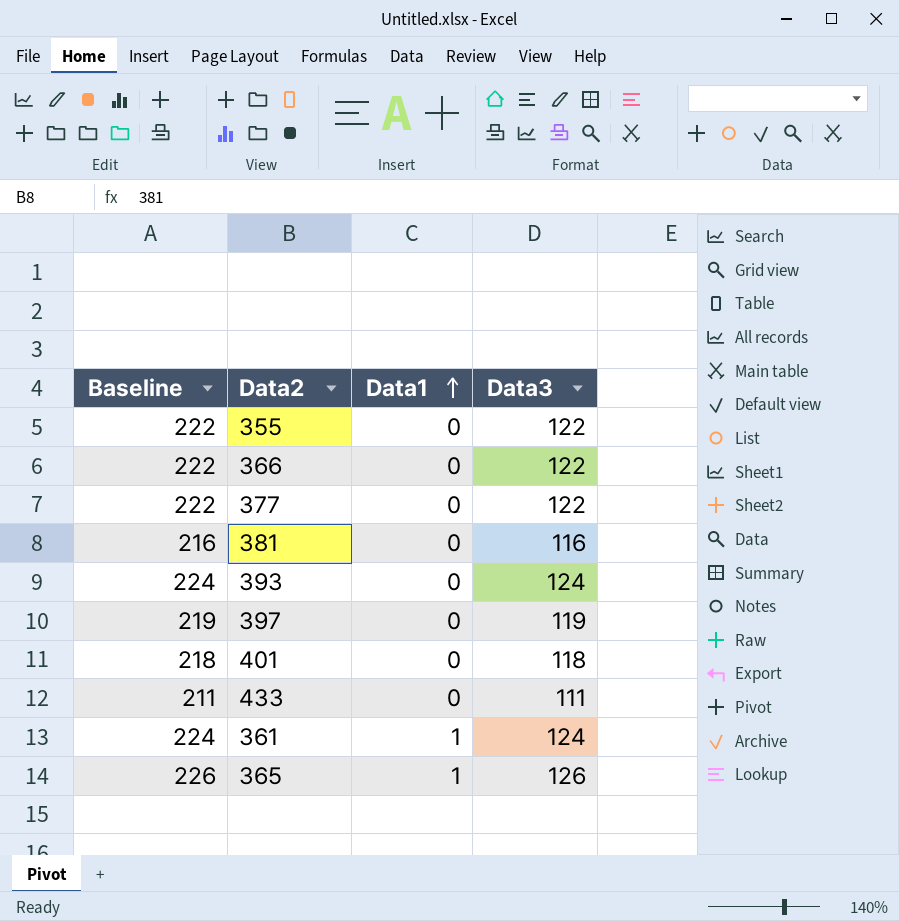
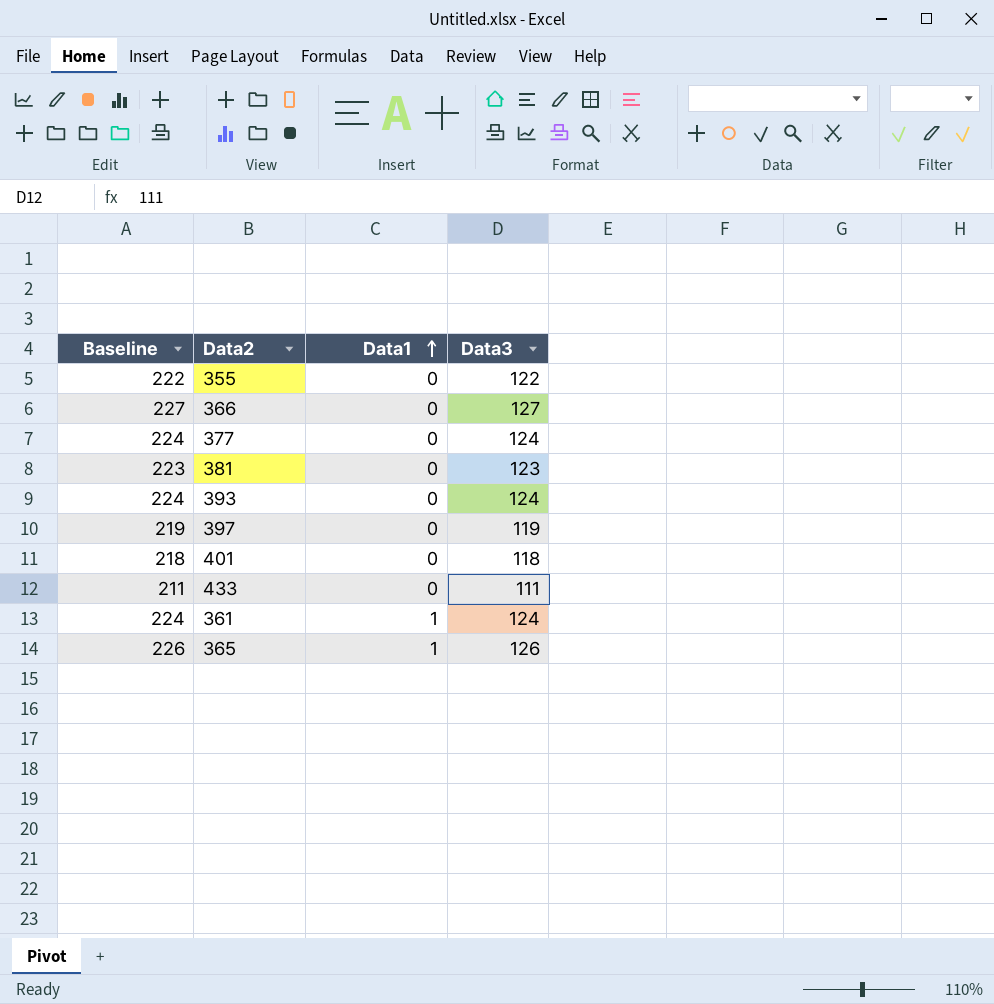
366 | Baseline: 222 -> 227
366 | Data3: 122 -> 127
377 | Baseline: 222 -> 224
377 | Data3: 122 -> 124
381 | Baseline: 216 -> 223
381 | Data3: 116 -> 123

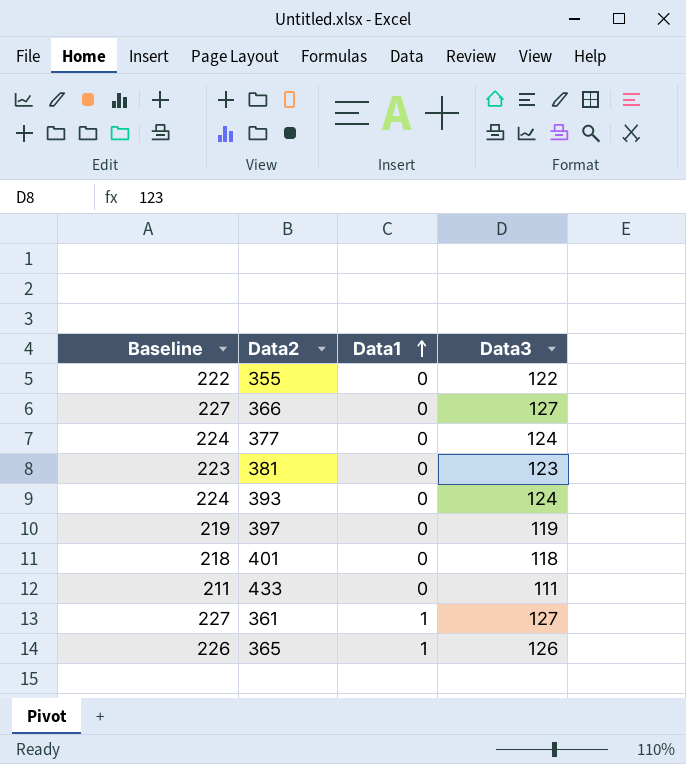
361 | Baseline: 224 -> 227
361 | Data3: 124 -> 127

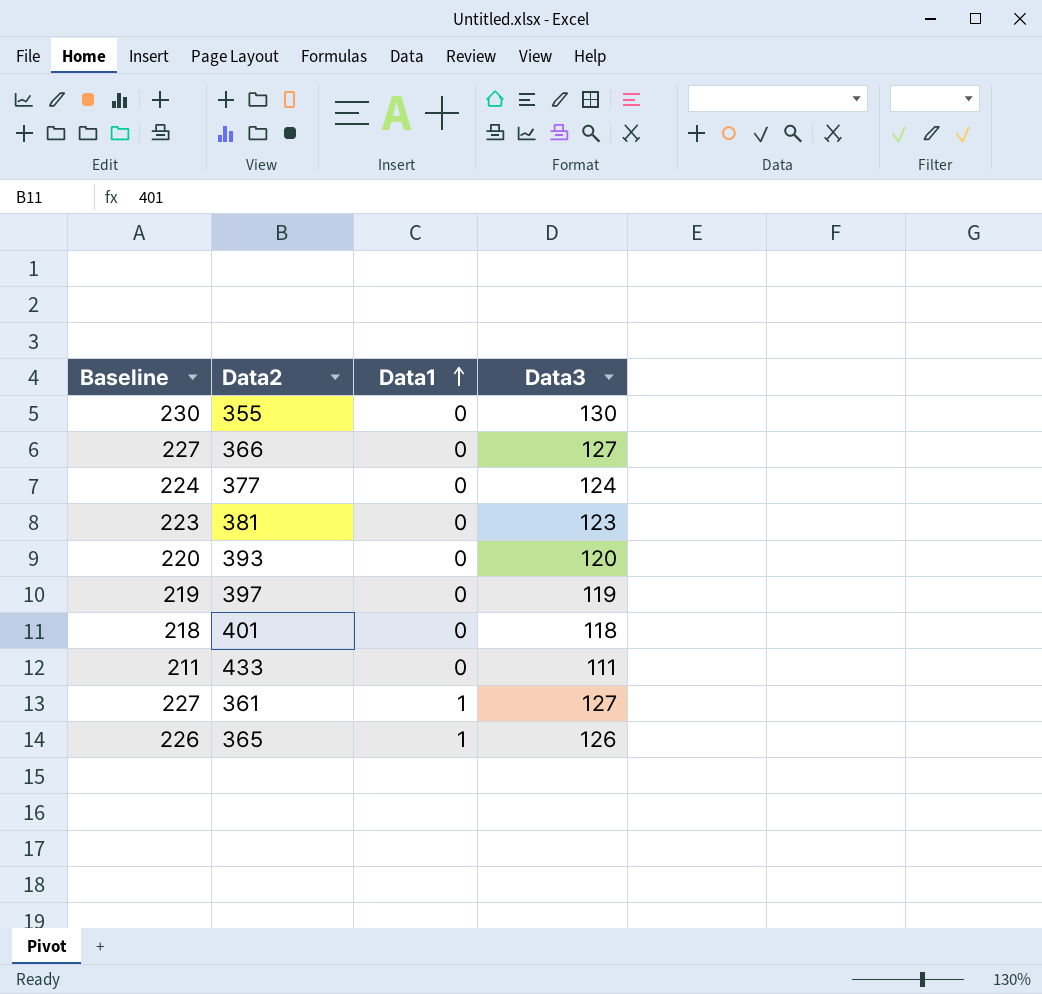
355 | Baseline: 222 -> 230
355 | Data3: 122 -> 130
393 | Baseline: 224 -> 220
393 | Data3: 124 -> 120

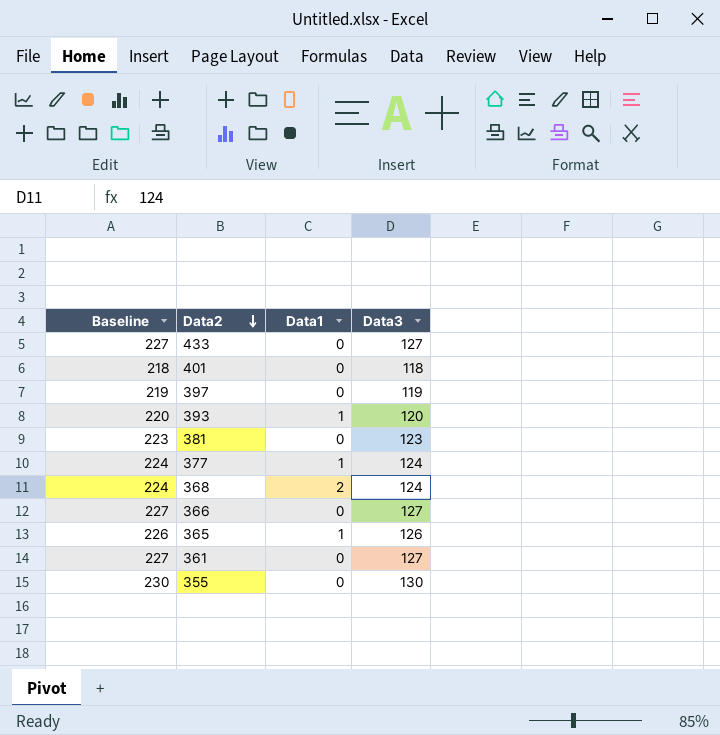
row order: Data1 ascending -> Data2 descending
433 | Baseline: 211 -> 227
433 | Data3: 111 -> 127
393 | Data1: 0 -> 1
377 | Data1: 0 -> 1
row 368: none -> 224 | 2 | 124
361 | Data1: 1 -> 0

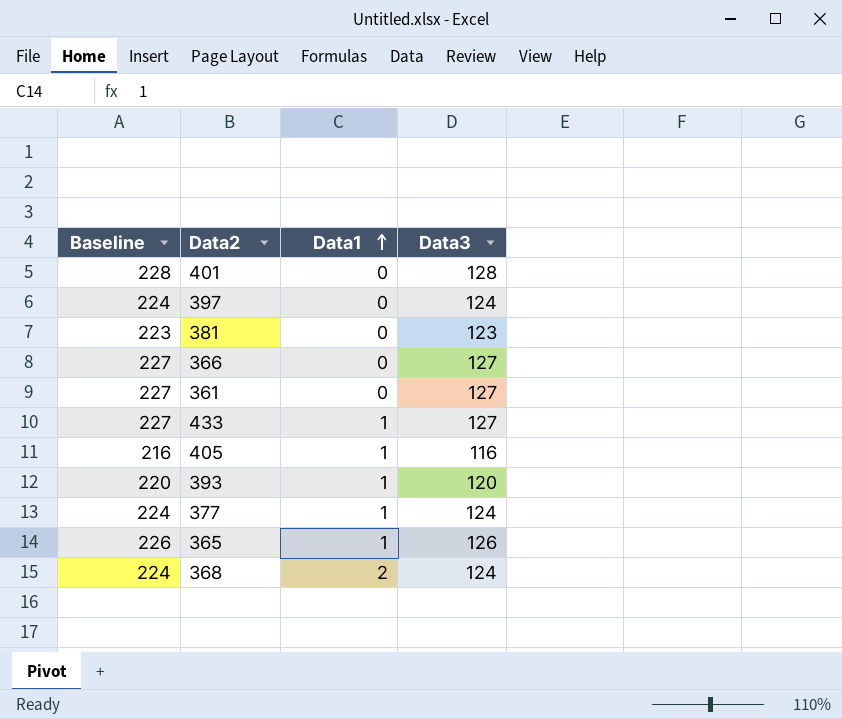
row order: Data2 descending -> Data1 ascending
row 355: 230 | 0 | 130 -> none
401 | Baseline: 218 -> 228
401 | Data3: 118 -> 128
397 | Baseline: 219 -> 224
397 | Data3: 119 -> 124
433 | Data1: 0 -> 1
row 405: none -> 216 | 1 | 116

